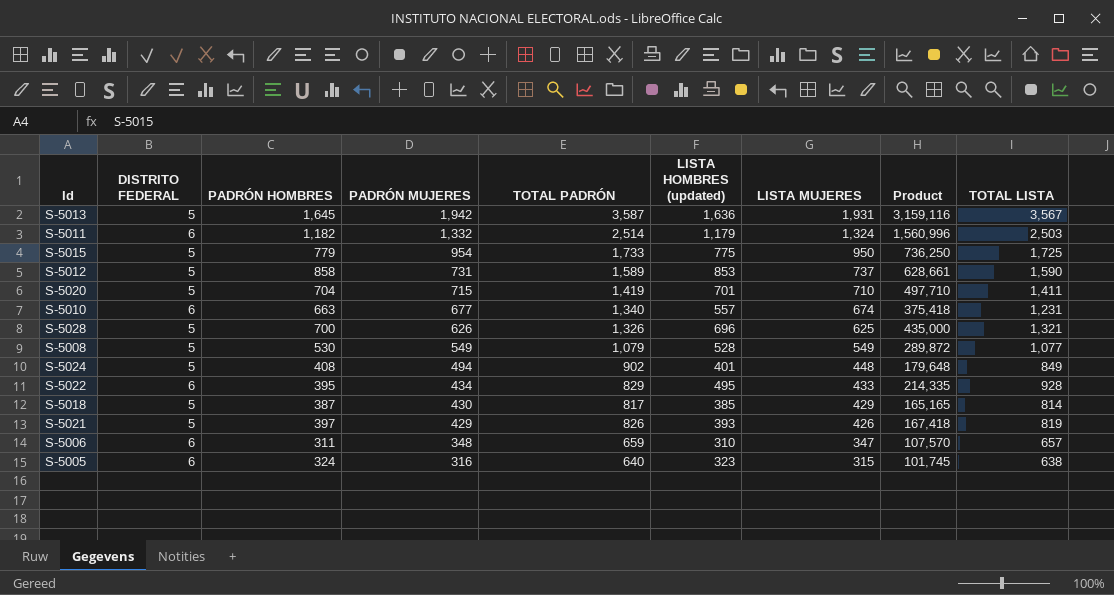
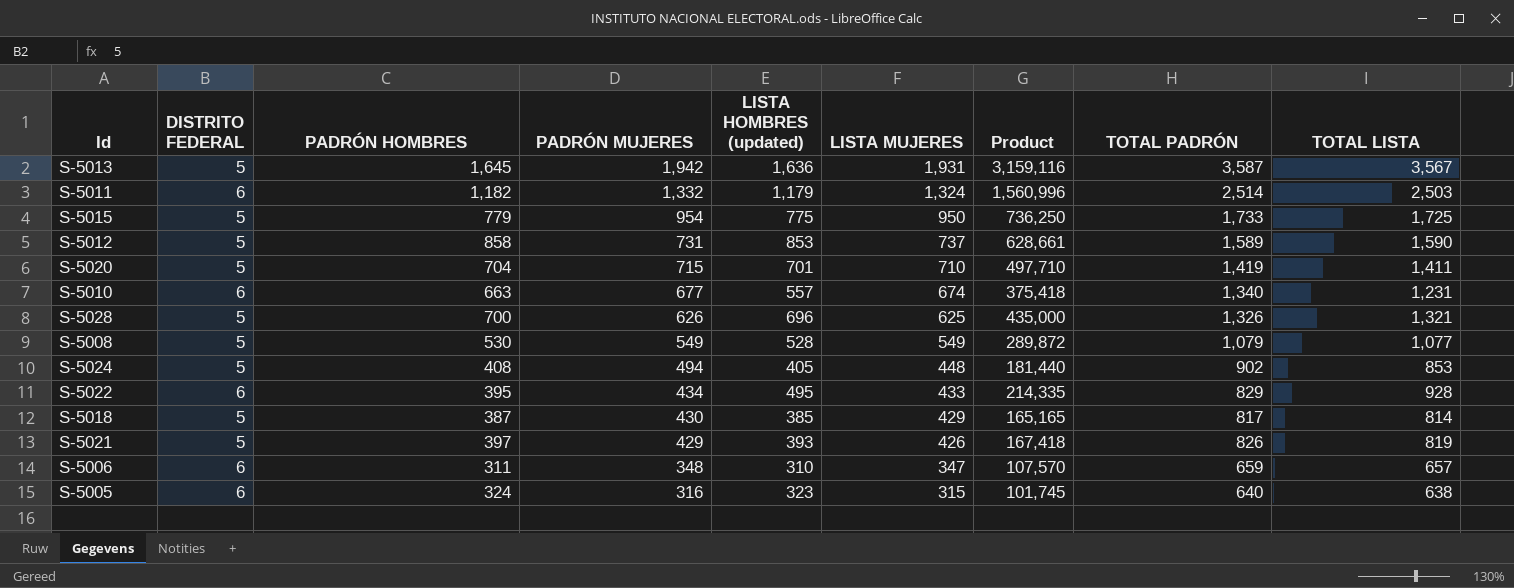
column TOTAL PADRÓN | position: 5 -> 8
S-5024 | LISTA HOMBRES (updated): 401 -> 405
S-5024 | Product: 179,648 -> 181,440
S-5024 | TOTAL LISTA: 849 -> 853

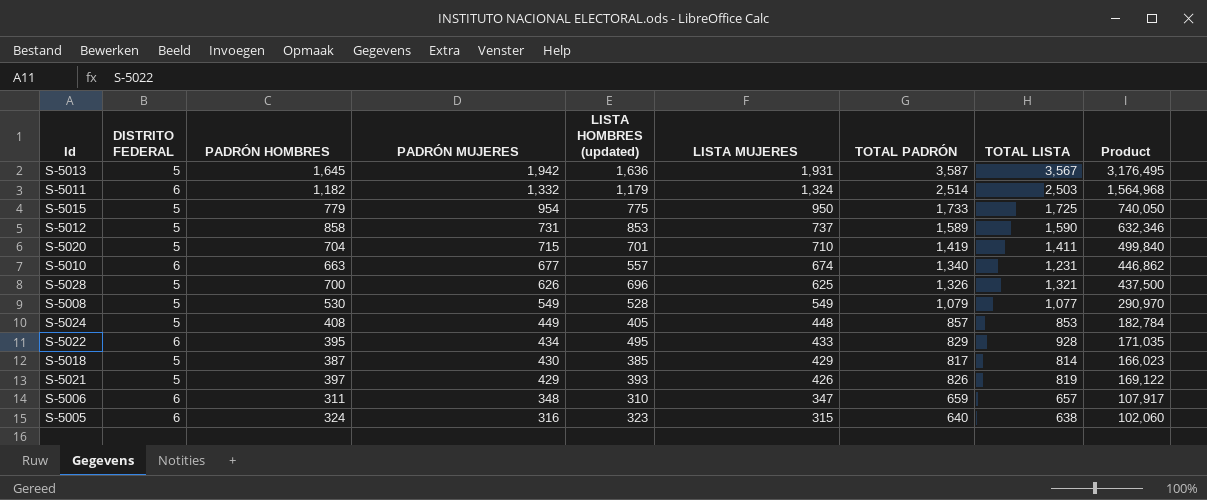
column Product | formula: [LISTA HOMBRES (updated)] * [LISTA MUJERES] -> [PADRÓN HOMBRES] * [LISTA MUJERES]
column Product | position: 7 -> 9
S-5024 | PADRÓN MUJERES: 494 -> 449
S-5024 | TOTAL PADRÓN: 902 -> 857

